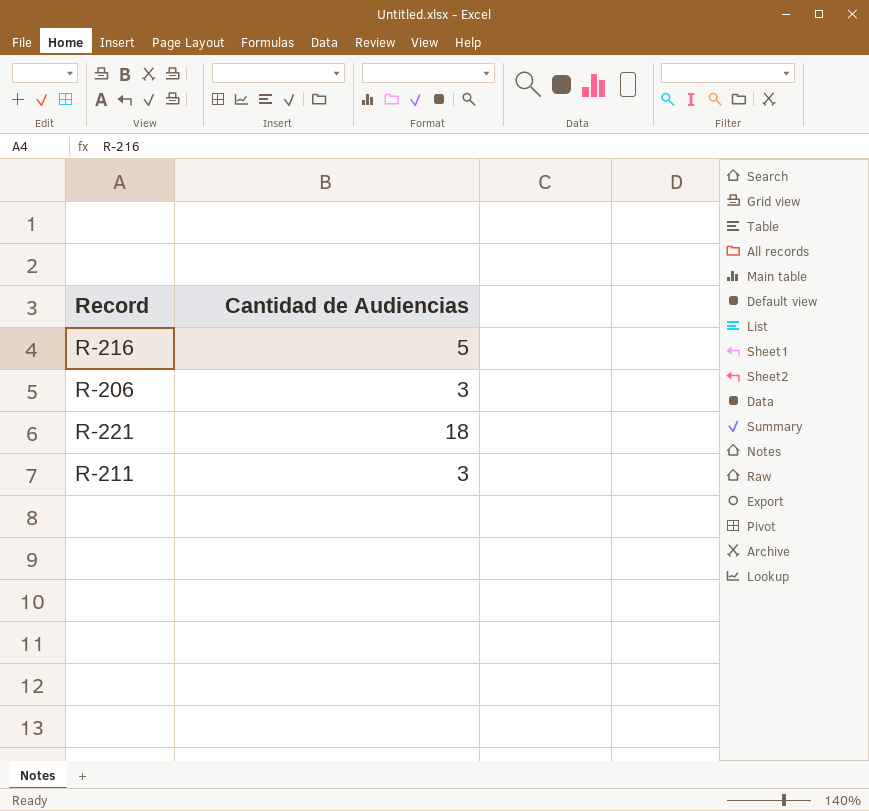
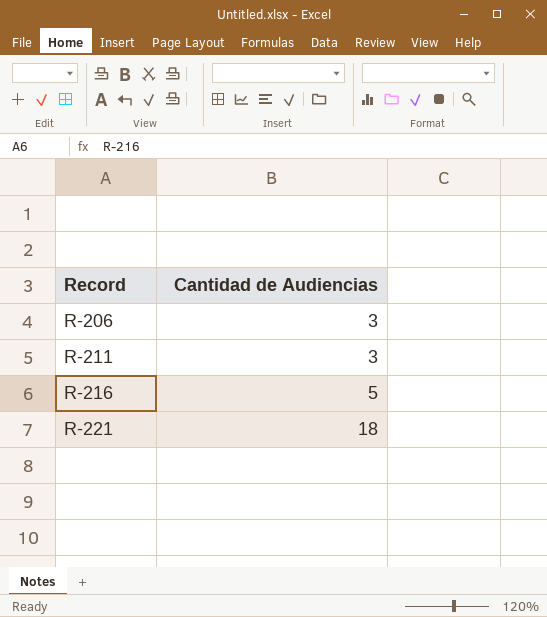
row order: none -> Record ascending

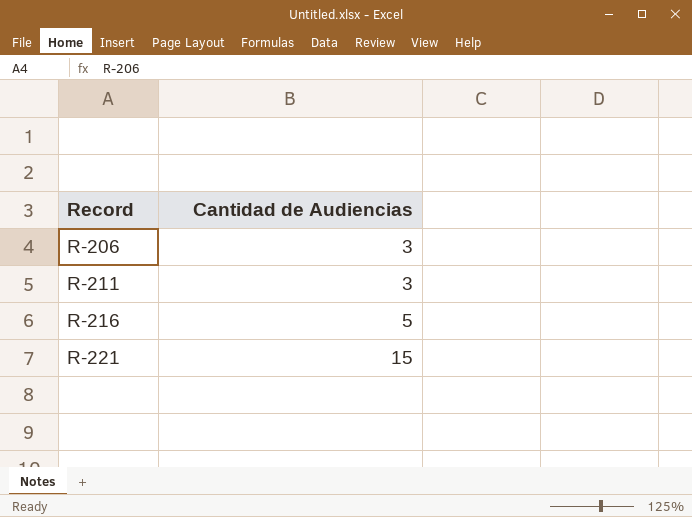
R-221 | Cantidad de Audiencias: 18 -> 15

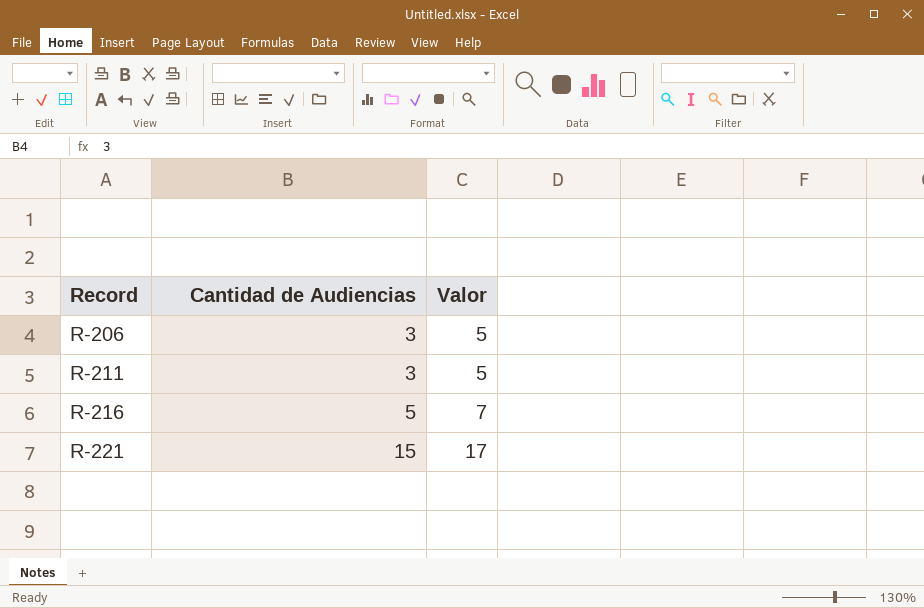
column Valor | formula: none -> [Cantidad de Audiencias] + 2

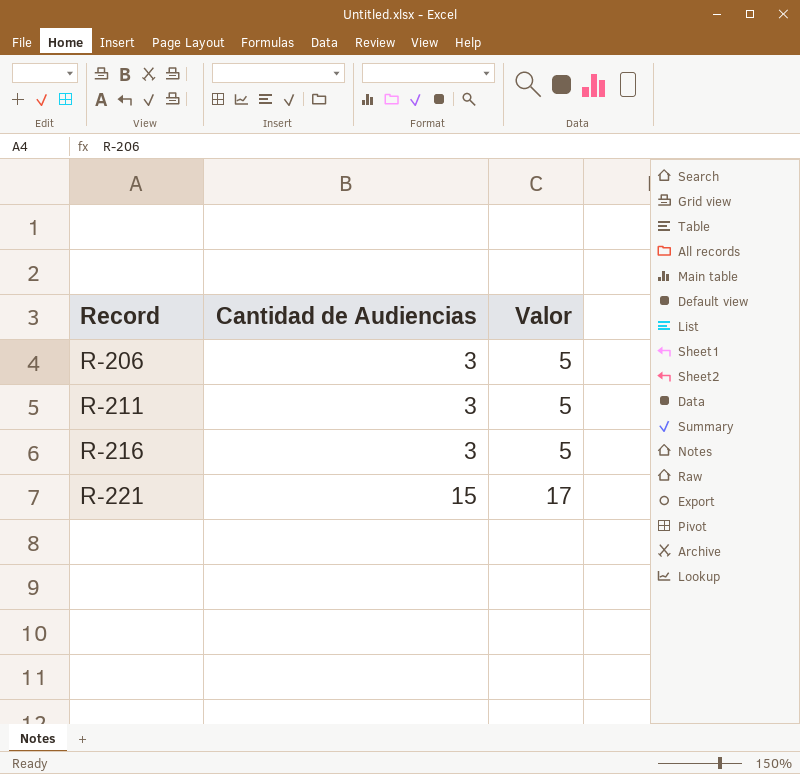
R-216 | Cantidad de Audiencias: 5 -> 3
R-216 | Valor: 7 -> 5

